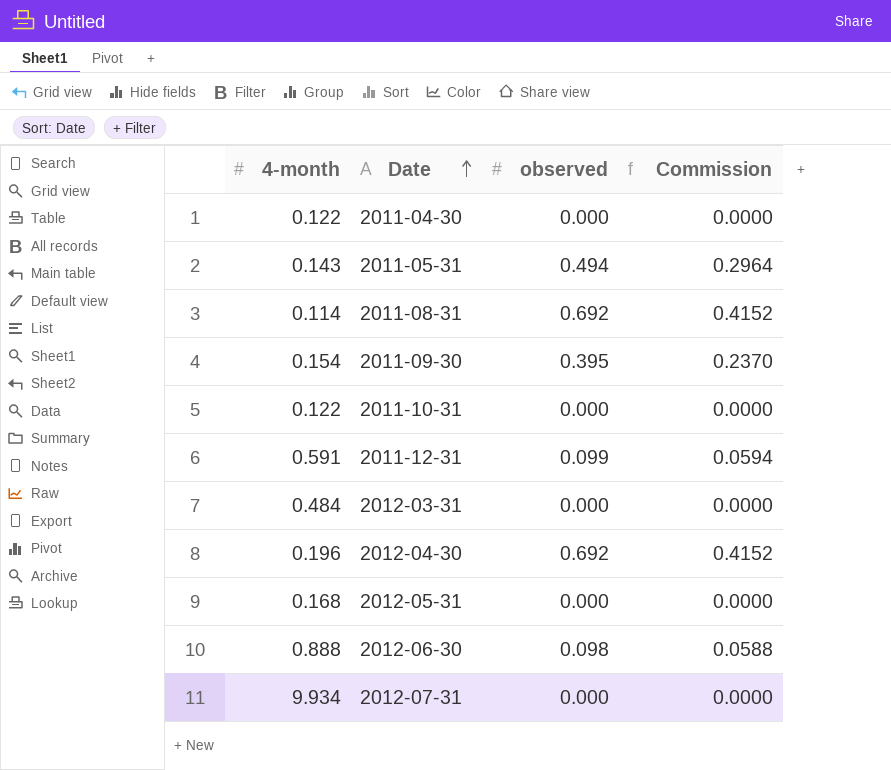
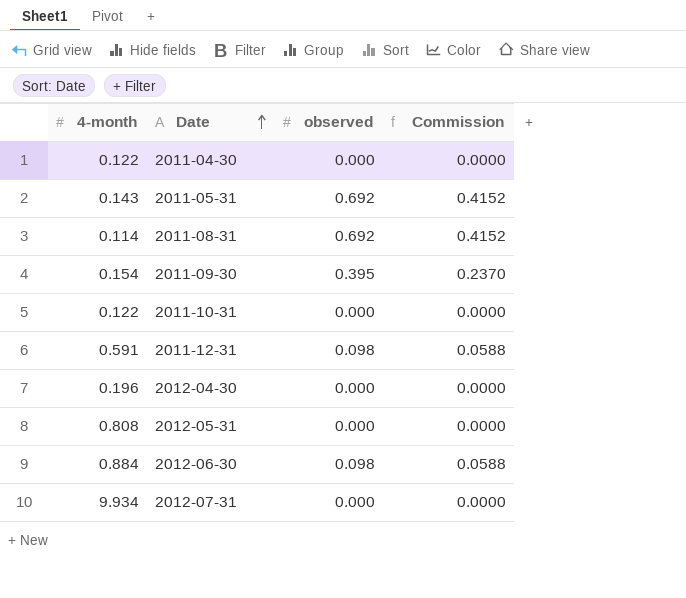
row 2012-03-31: 0.484 | 0.000 | 0.0000 -> none
2011-05-31 | observed: 0.494 -> 0.692
2011-05-31 | Commission: 0.2964 -> 0.4152
2011-12-31 | observed: 0.099 -> 0.098
2011-12-31 | Commission: 0.0594 -> 0.0588
2012-04-30 | observed: 0.692 -> 0.000
2012-04-30 | Commission: 0.4152 -> 0.0000
2012-05-31 | 4-month: 0.168 -> 0.808
2012-06-30 | 4-month: 0.888 -> 0.884

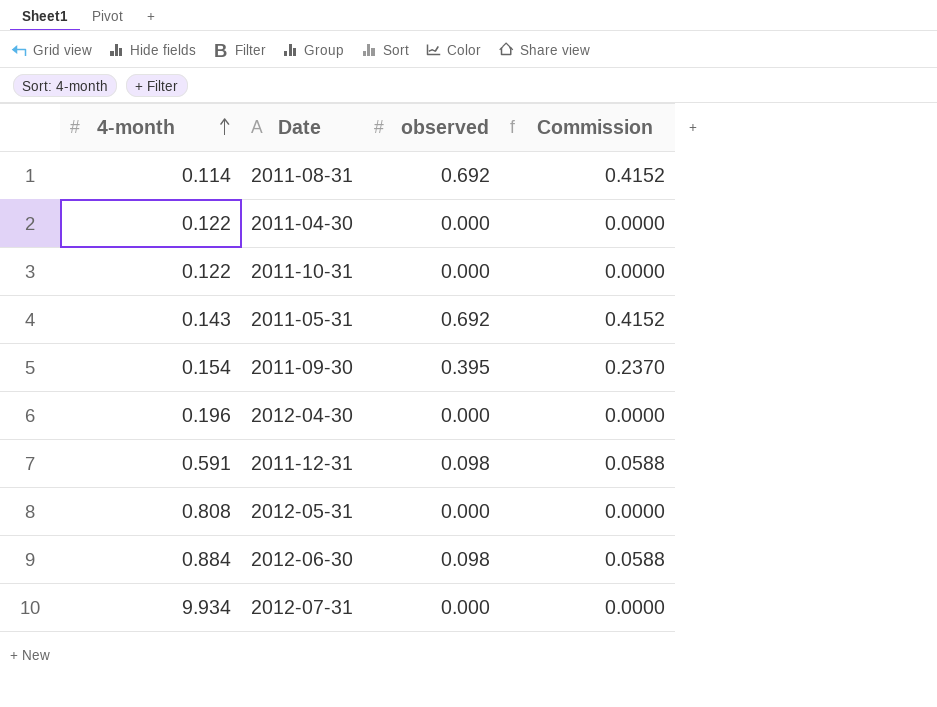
row order: Date ascending -> 4-month ascending

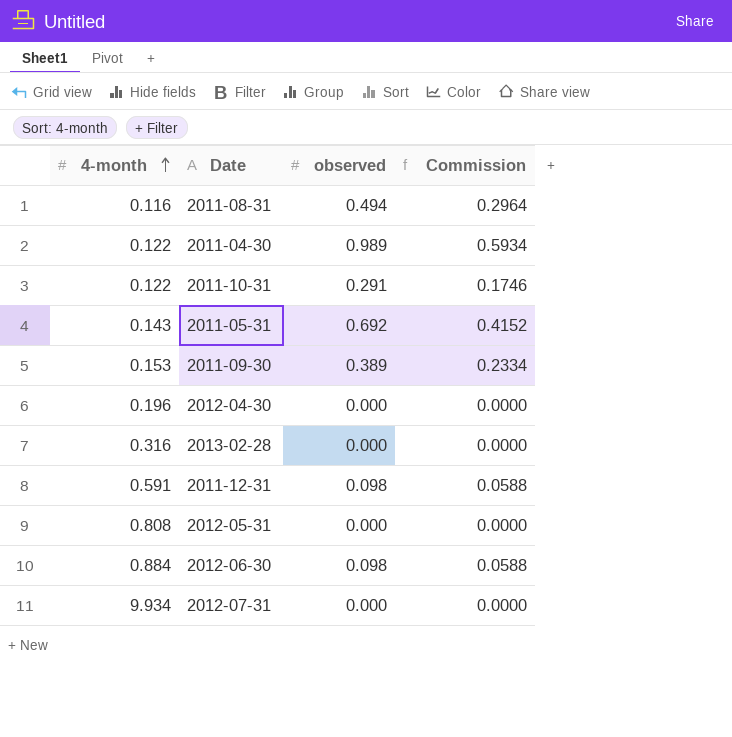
2011-08-31 | 4-month: 0.114 -> 0.116
2011-08-31 | observed: 0.692 -> 0.494
2011-08-31 | Commission: 0.4152 -> 0.2964
2011-04-30 | observed: 0.000 -> 0.989
2011-04-30 | Commission: 0.0000 -> 0.5934
2011-10-31 | observed: 0.000 -> 0.291
2011-10-31 | Commission: 0.0000 -> 0.1746
2011-09-30 | 4-month: 0.154 -> 0.153
2011-09-30 | observed: 0.395 -> 0.389
2011-09-30 | Commission: 0.2370 -> 0.2334
row 2013-02-28: none -> 0.316 | 0.000 | 0.0000

